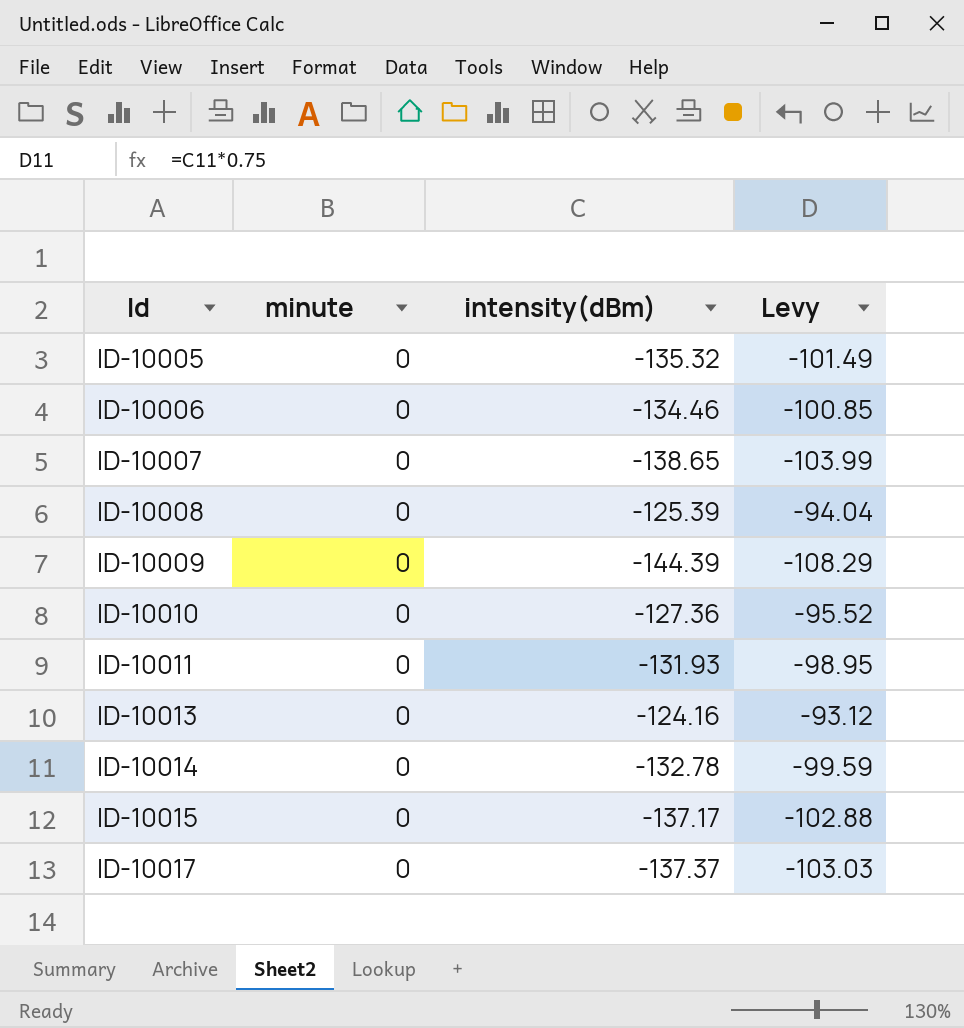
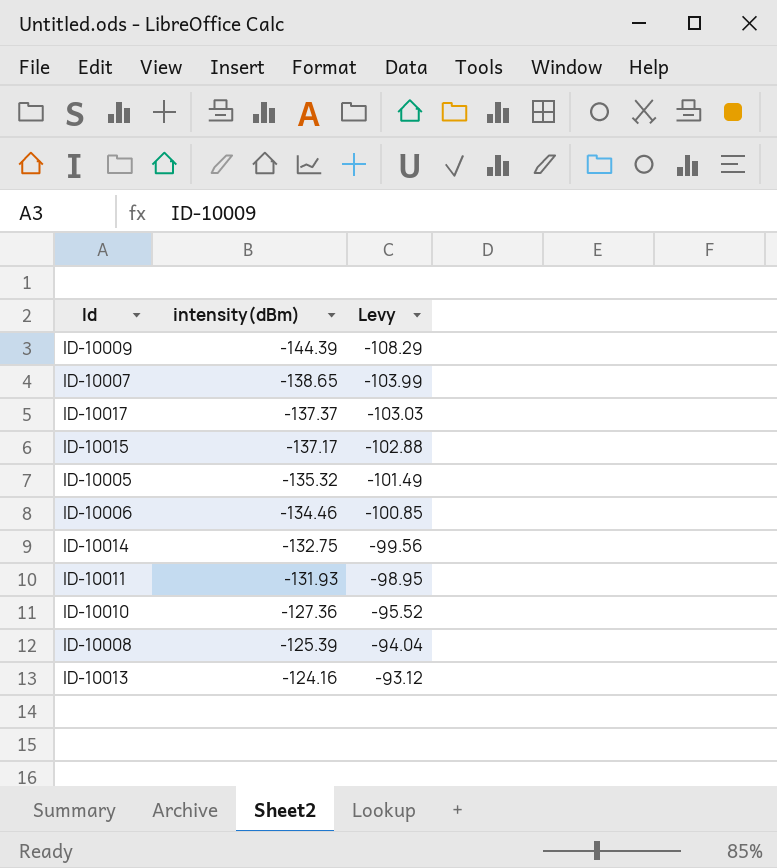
row order: Id ascending -> intensity(dBm) ascending
column minute | position: 2 -> none
ID-10014 | intensity(dBm): -132.78 -> -132.75
ID-10014 | Levy: -99.59 -> -99.56

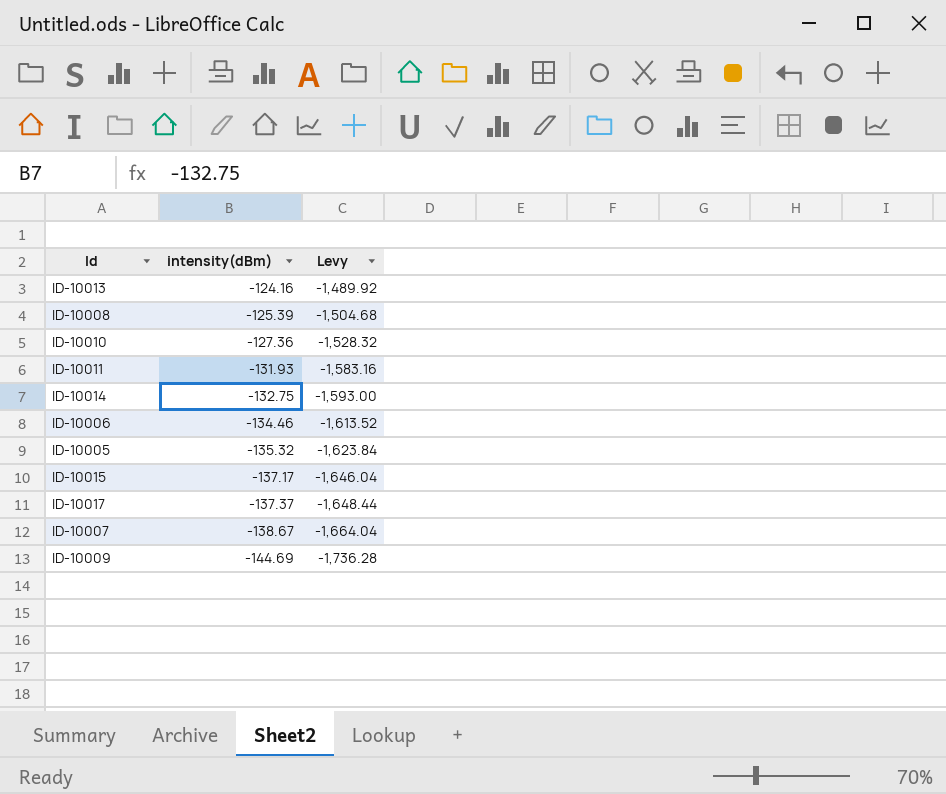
row order: intensity(dBm) ascending -> intensity(dBm) descending
column Levy | formula: [intensity(dBm)] * 0.75 -> [intensity(dBm)] * 12
ID-10007 | intensity(dBm): -138.65 -> -138.67
ID-10009 | intensity(dBm): -144.39 -> -144.69

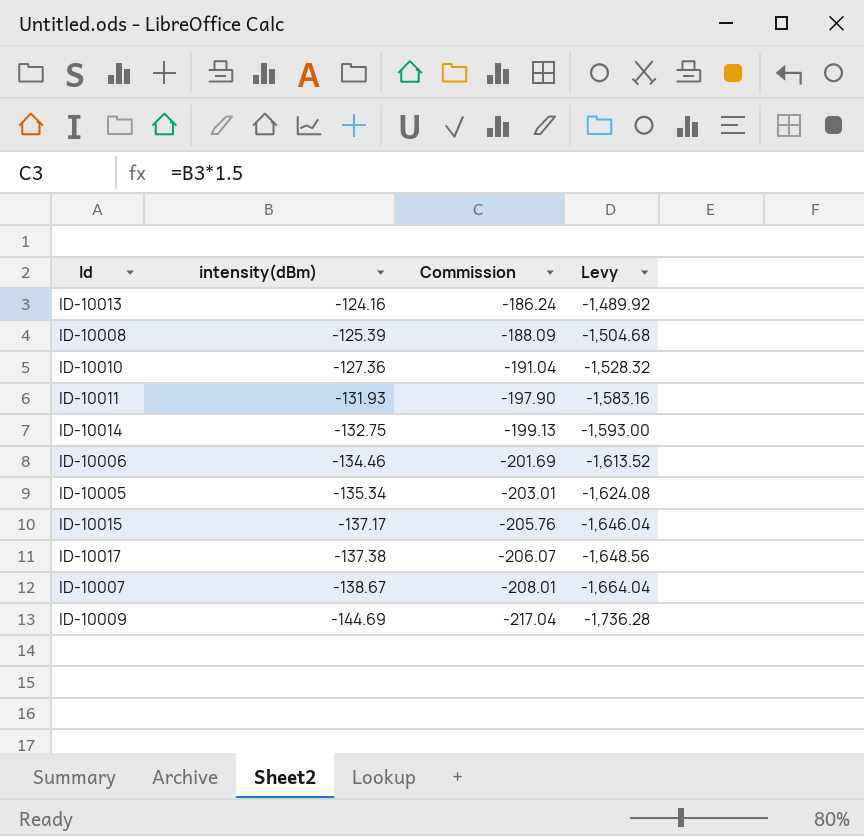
column Commission | formula: none -> [intensity(dBm)] * 1.5
ID-10005 | intensity(dBm): -135.32 -> -135.34
ID-10005 | Levy: -1,623.84 -> -1,624.08
ID-10017 | intensity(dBm): -137.37 -> -137.38
ID-10017 | Levy: -1,648.44 -> -1,648.56

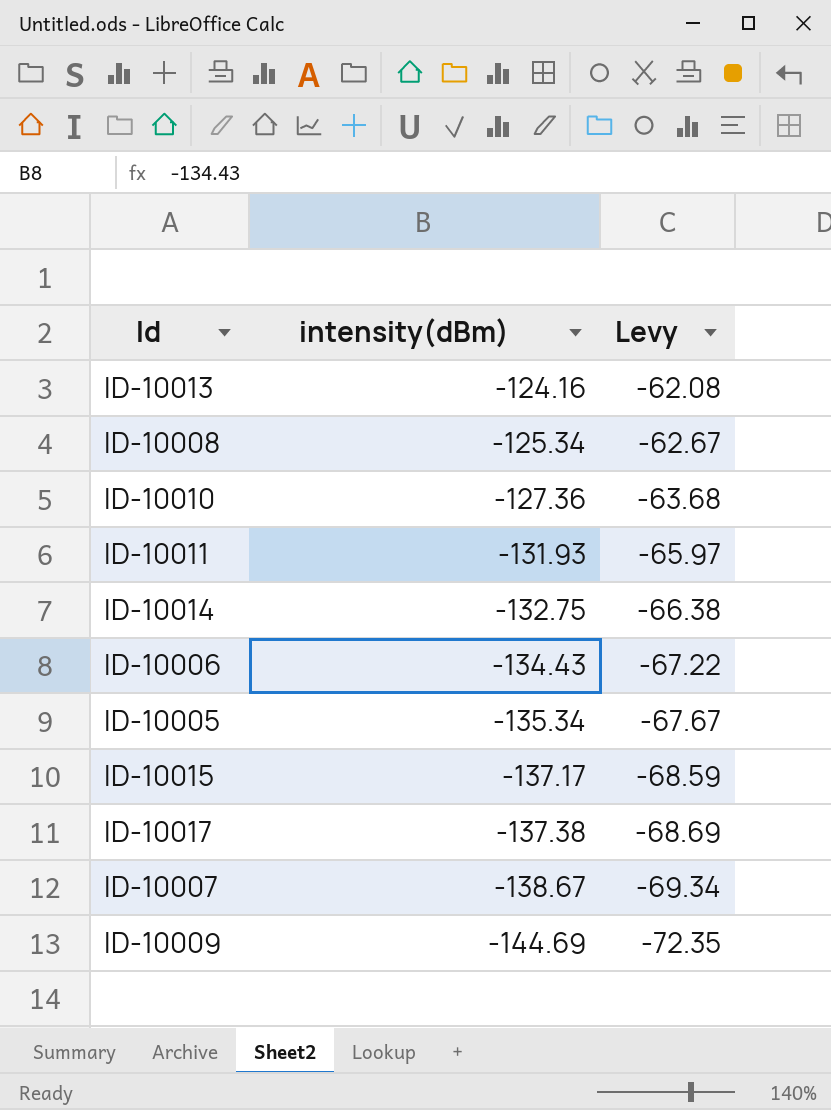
column Commission | formula: [intensity(dBm)] * 1.5 -> none
column Levy | formula: [intensity(dBm)] * 12 -> [intensity(dBm)] * 0.5
ID-10008 | intensity(dBm): -125.39 -> -125.34
ID-10006 | intensity(dBm): -134.46 -> -134.43

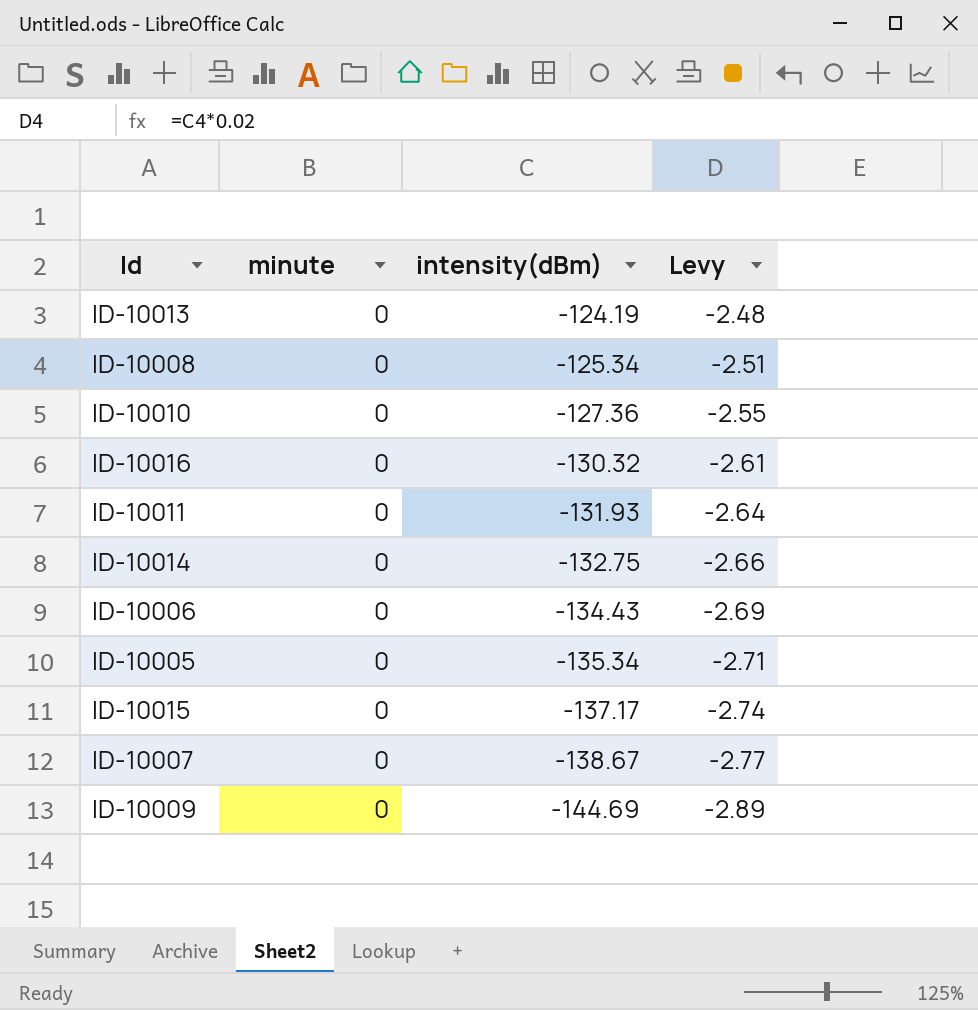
column minute | position: none -> 2
column Levy | formula: [intensity(dBm)] * 0.5 -> [intensity(dBm)] * 0.02
row ID-10017: -137.38 | -68.69 -> none
ID-10013 | intensity(dBm): -124.16 -> -124.19
row ID-10016: none -> 0 | -130.32 | -2.61

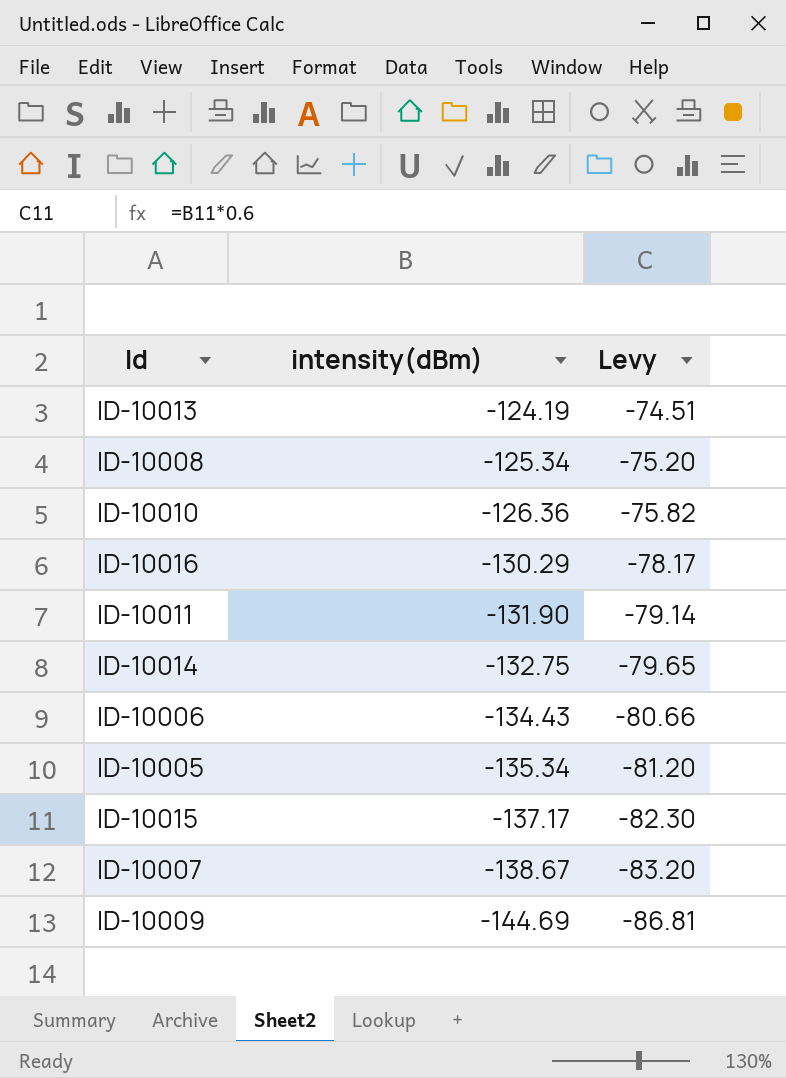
column minute | position: 2 -> none
column Levy | formula: [intensity(dBm)] * 0.02 -> [intensity(dBm)] * 0.6
ID-10010 | intensity(dBm): -127.36 -> -126.36
ID-10016 | intensity(dBm): -130.32 -> -130.29
ID-10011 | intensity(dBm): -131.93 -> -131.90

